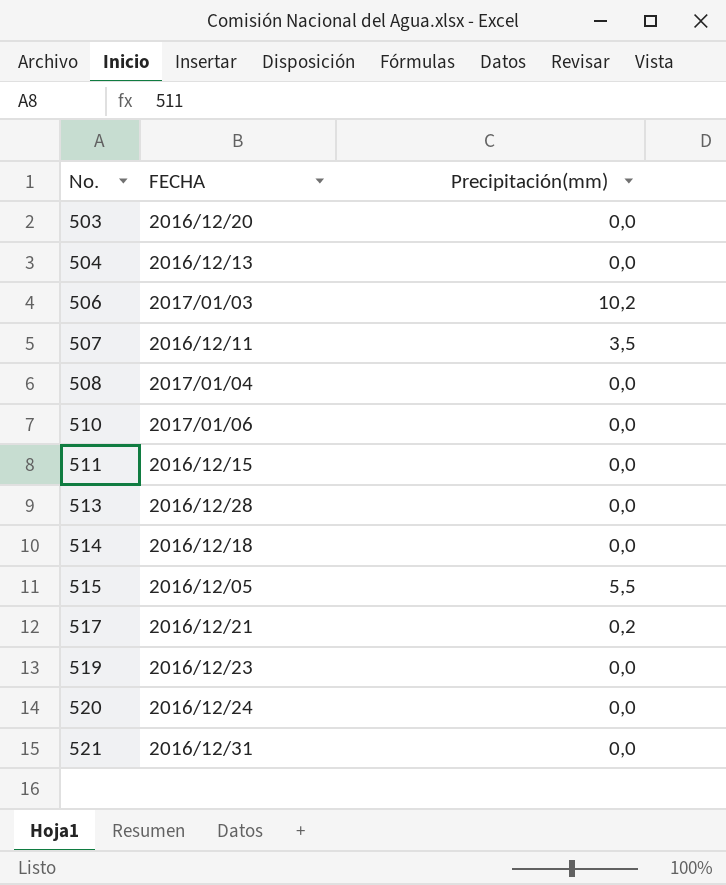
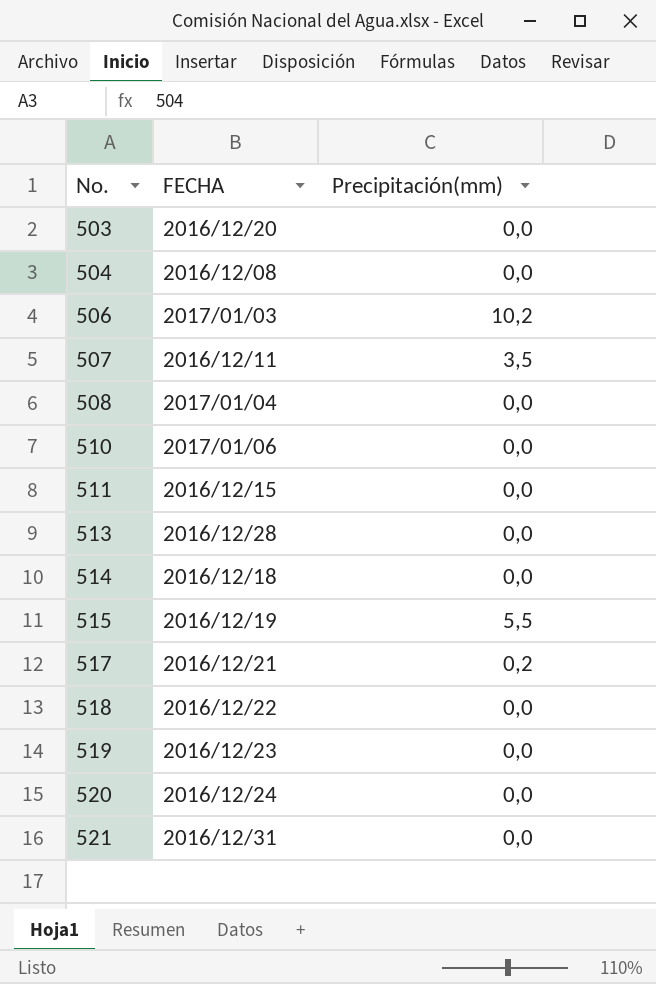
504 | FECHA: 2016/12/13 -> 2016/12/08
515 | FECHA: 2016/12/05 -> 2016/12/19
row 518: none -> 2016/12/22 | 0,0

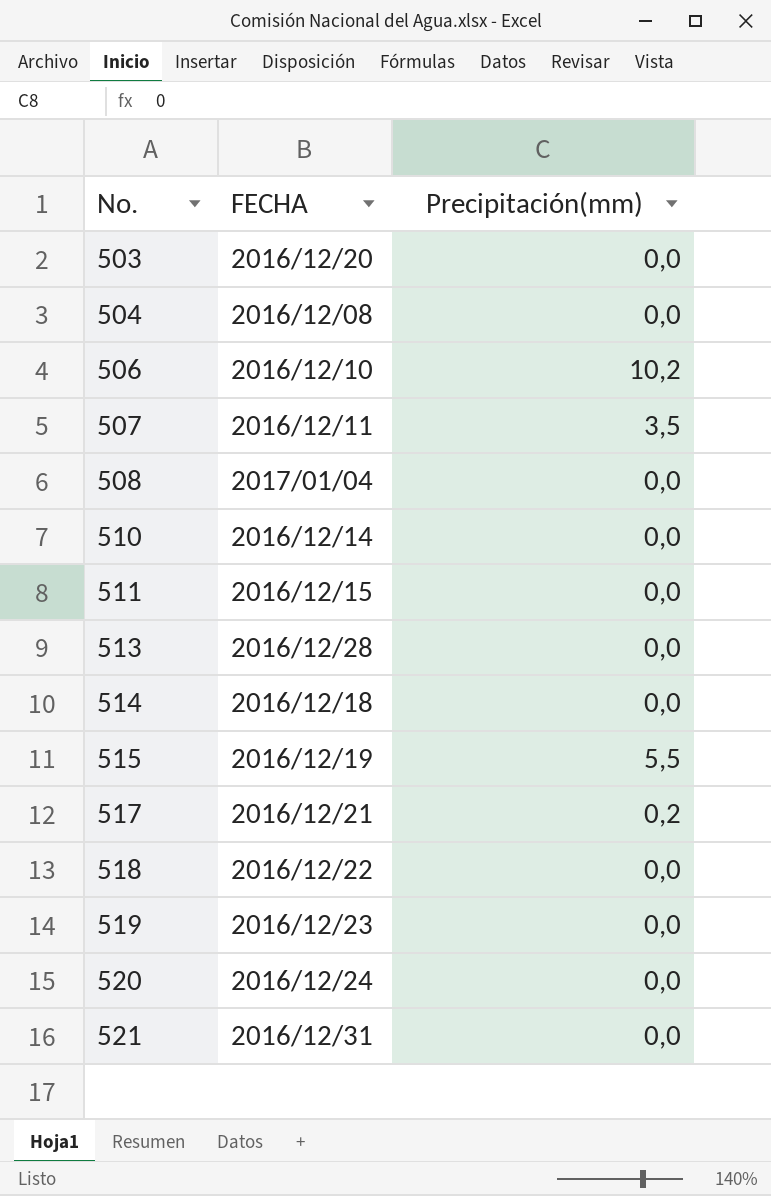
506 | FECHA: 2017/01/03 -> 2016/12/10
510 | FECHA: 2017/01/06 -> 2016/12/14

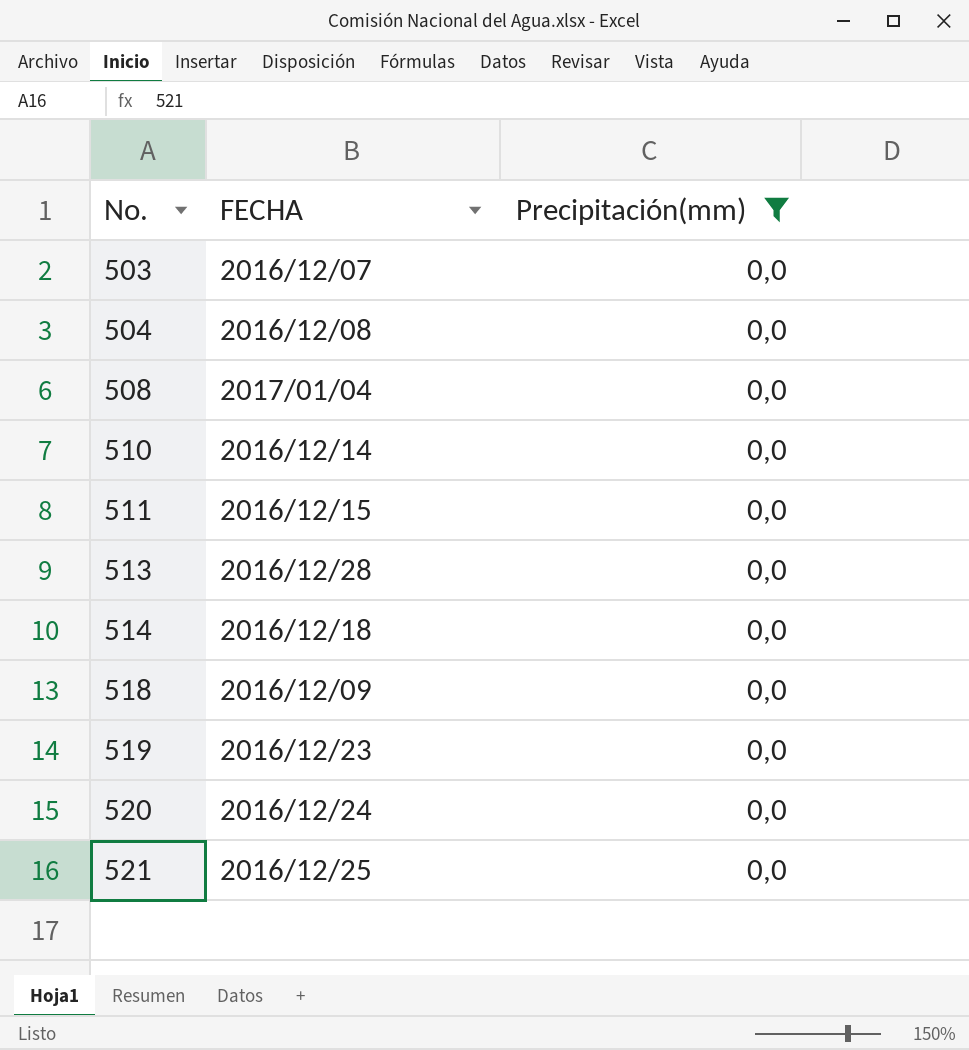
filter: none -> Precipitación(mm) = 0,0
503 | FECHA: 2016/12/20 -> 2016/12/07
518 | FECHA: 2016/12/22 -> 2016/12/09
521 | FECHA: 2016/12/31 -> 2016/12/25

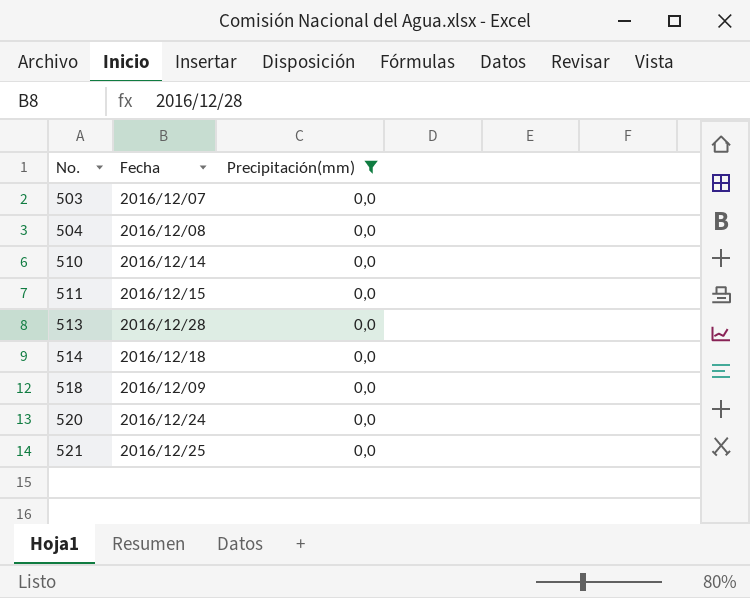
column name: FECHA -> Fecha
row 508: 2017/01/04 | 0,0 -> none
row 519: 2016/12/23 | 0,0 -> none

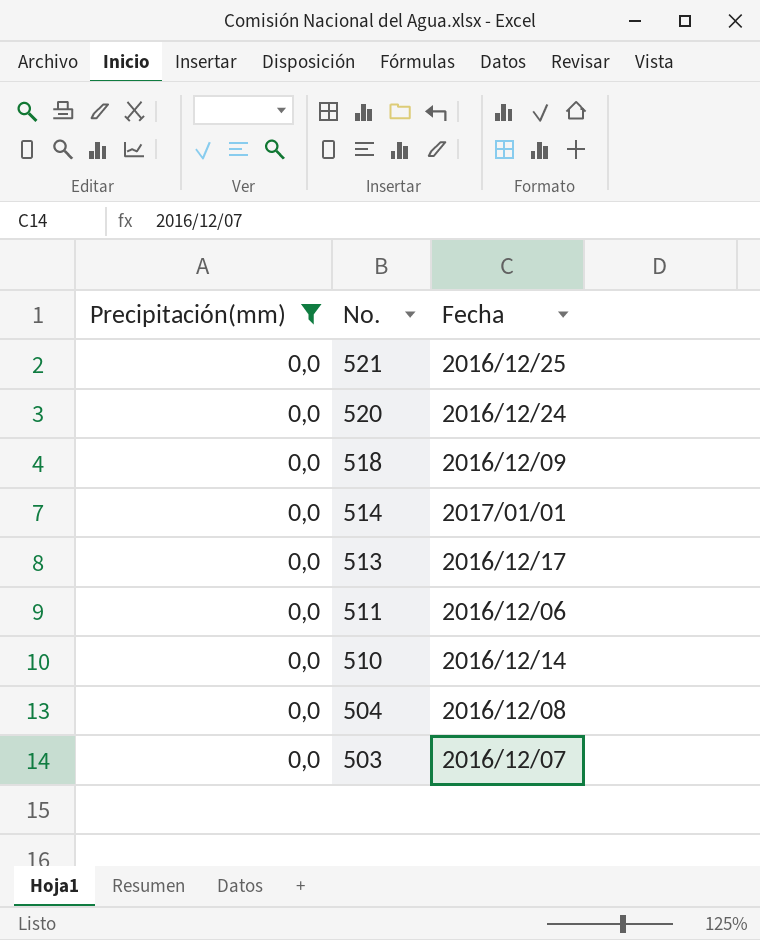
row order: No. ascending -> No. descending
column Precipitación(mm) | position: 3 -> 1
514 | Fecha: 2016/12/18 -> 2017/01/01
513 | Fecha: 2016/12/28 -> 2016/12/17
511 | Fecha: 2016/12/15 -> 2016/12/06

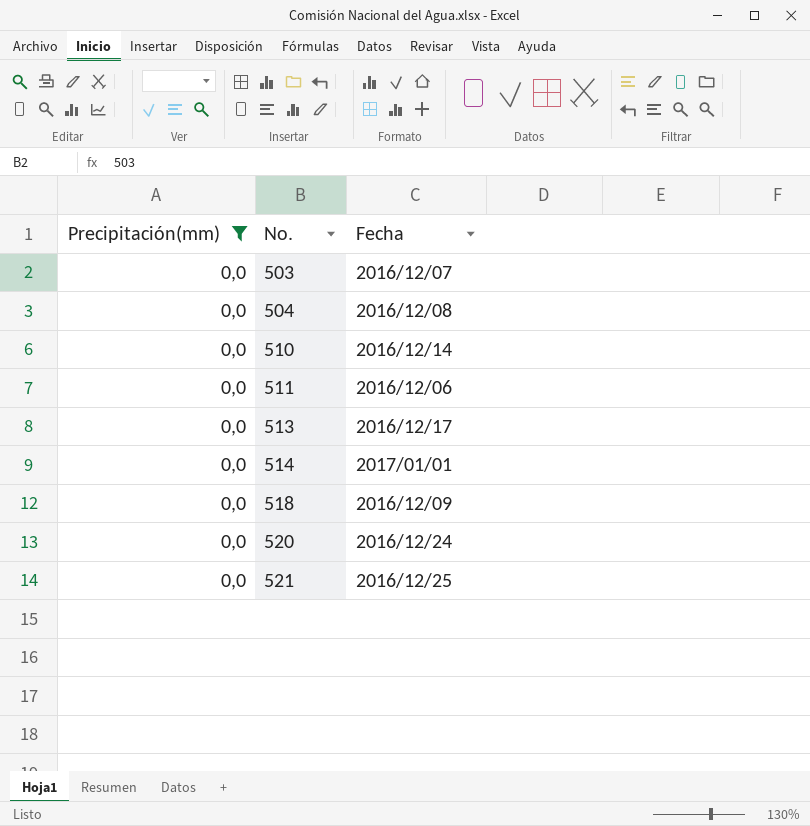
row order: No. descending -> No. ascending

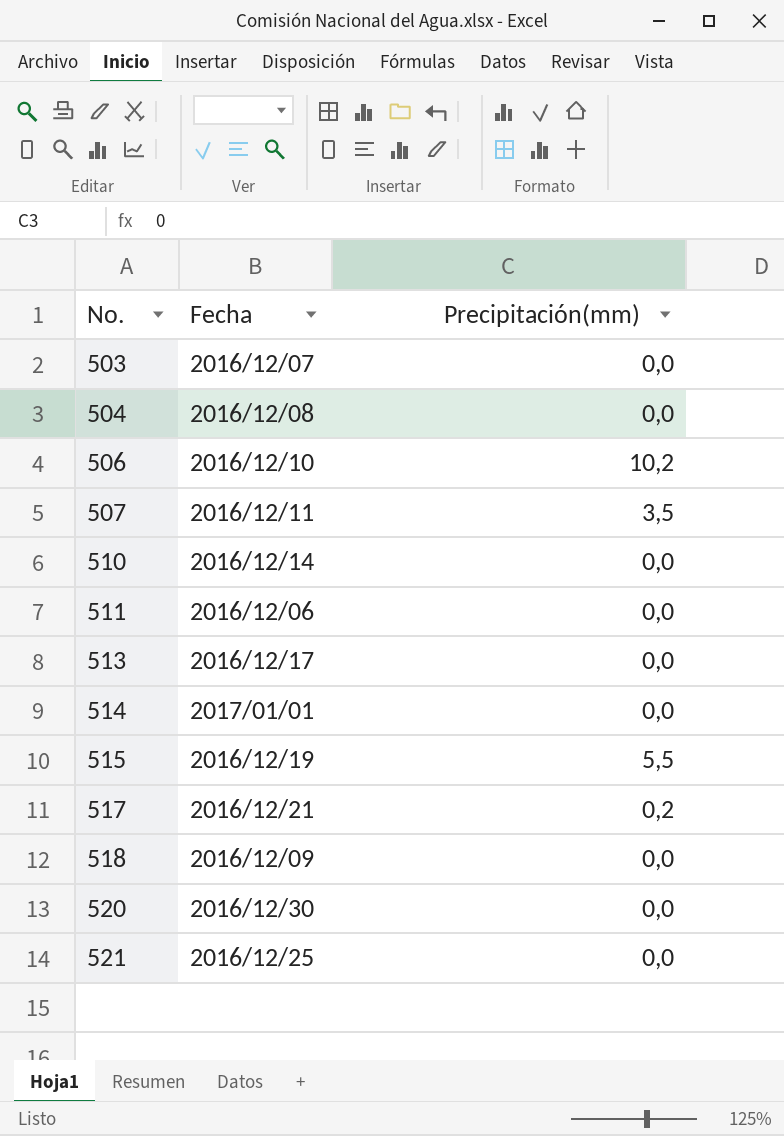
filter: Precipitación(mm) = 0,0 -> none
column Precipitación(mm) | position: 1 -> 3
520 | Fecha: 2016/12/24 -> 2016/12/30

